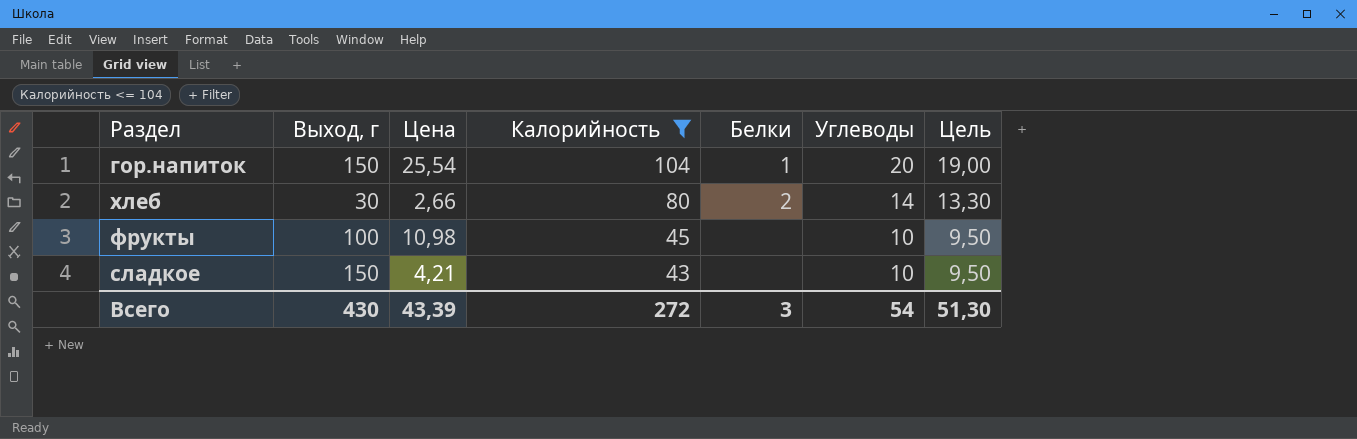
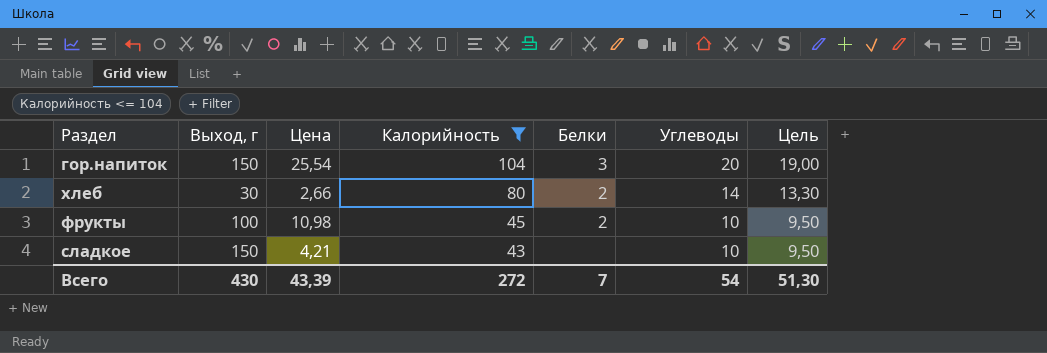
гор.напиток | Белки: 1 -> 3
фрукты | Белки: none -> 2
Всего | Белки: 3 -> 7

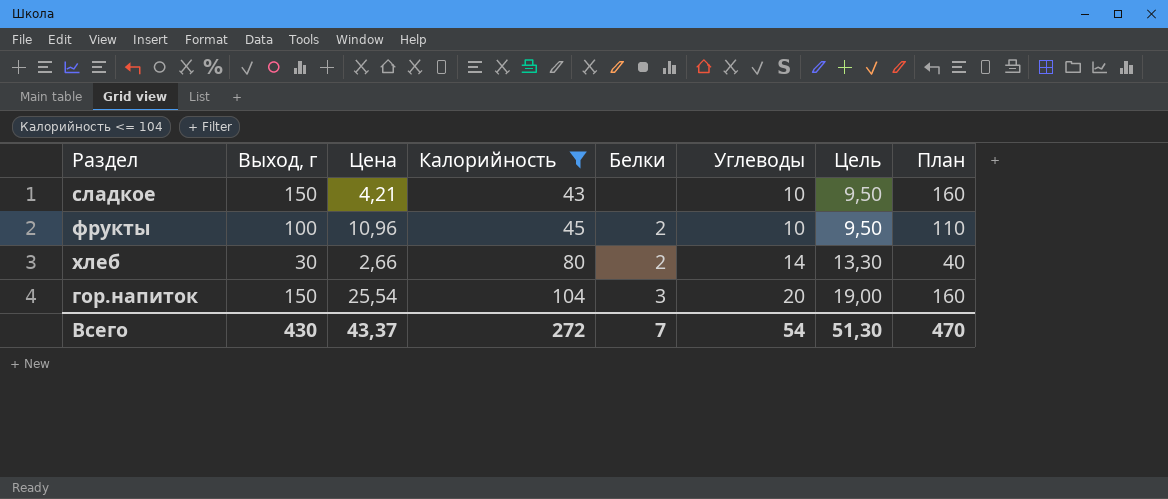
row order: Калорийность descending -> Калорийность ascending
column План | formula: none -> [Выход, г] + 10
фрукты | Цена: 10,98 -> 10,96
Всего | Цена: 43,39 -> 43,37

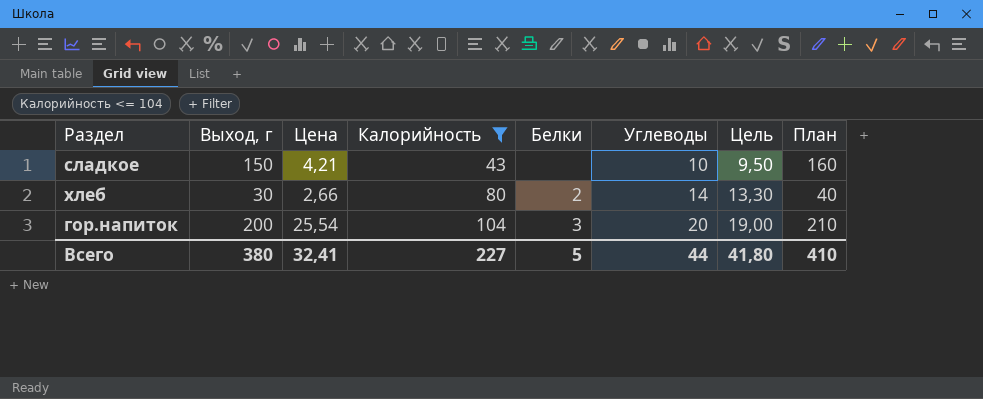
row фрукты: 100 | 10,96 | 45 | 2 | 10 | 9,50 | 110 -> none
гор.напиток | Выход, г: 150 -> 200
гор.напиток | План: 160 -> 210
Всего | Выход, г: 430 -> 380
Всего | Цена: 43,37 -> 32,41
Всего | Калорийность: 272 -> 227
Всего | Белки: 7 -> 5
Всего | Углеводы: 54 -> 44
Всего | Цель: 51,30 -> 41,80
Всего | План: 470 -> 410

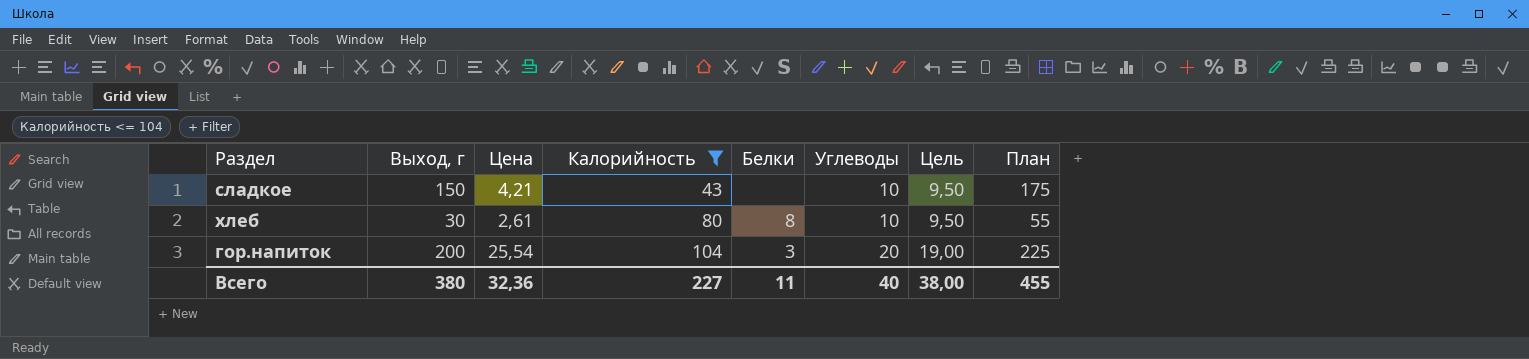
column План | formula: [Выход, г] + 10 -> [Выход, г] + 25
хлеб | Цена: 2,66 -> 2,61
хлеб | Белки: 2 -> 8
хлеб | Углеводы: 14 -> 10
хлеб | Цель: 13,30 -> 9,50
Всего | Цена: 32,41 -> 32,36
Всего | Белки: 5 -> 11
Всего | Углеводы: 44 -> 40
Всего | Цель: 41,80 -> 38,00
Всего | План: 410 -> 455

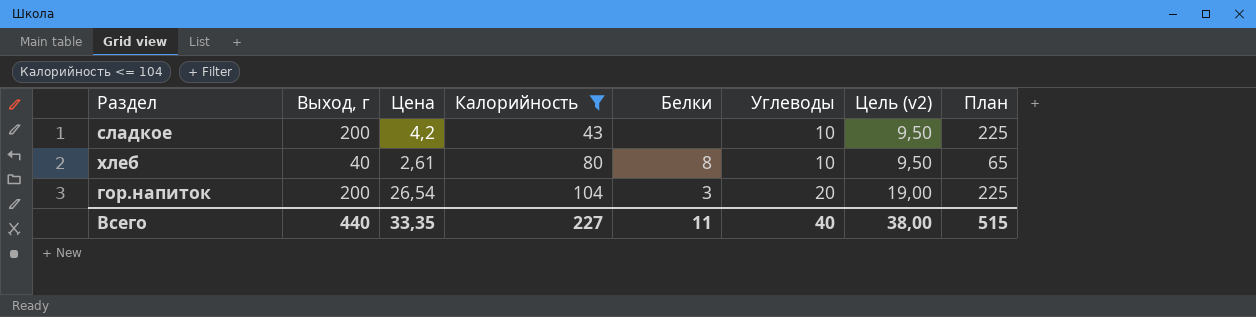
column name: Цель -> Цель (v2)
сладкое | Выход, г: 150 -> 200
сладкое | Цена: 4,21 -> 4,2
сладкое | План: 175 -> 225
хлеб | Выход, г: 30 -> 40
хлеб | План: 55 -> 65
гор.напиток | Цена: 25,54 -> 26,54
Всего | Выход, г: 380 -> 440
Всего | Цена: 32,36 -> 33,35
Всего | План: 455 -> 515

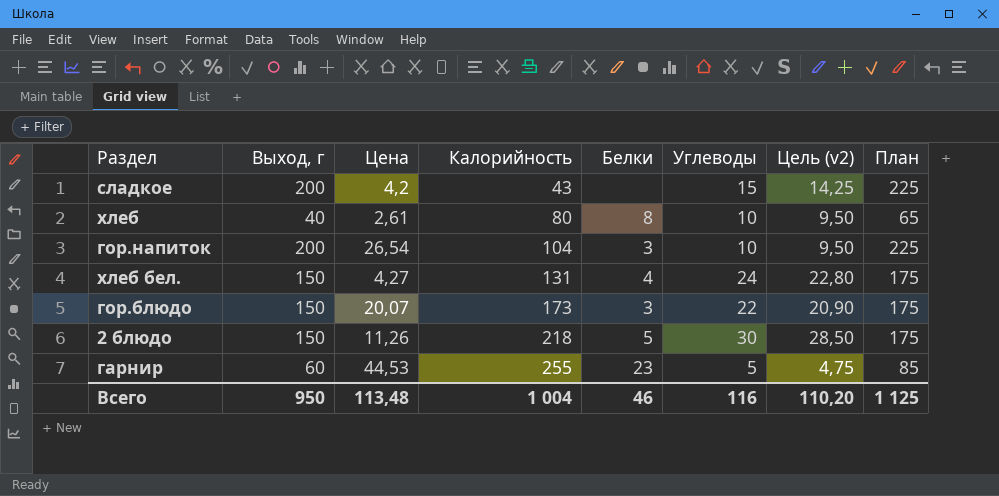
filter: Калорийность <= 104 -> none
сладкое | Углеводы: 10 -> 15
сладкое | Цель (v2): 9,50 -> 14,25
гор.напиток | Углеводы: 20 -> 10
гор.напиток | Цель (v2): 19,00 -> 9,50
Всего | Выход, г: 440 -> 950
Всего | Цена: 33,35 -> 113,48
Всего | Калорийность: 227 -> 1 004
Всего | Белки: 11 -> 46
Всего | Углеводы: 40 -> 116
Всего | Цель (v2): 38,00 -> 110,20
Всего | План: 515 -> 1 125

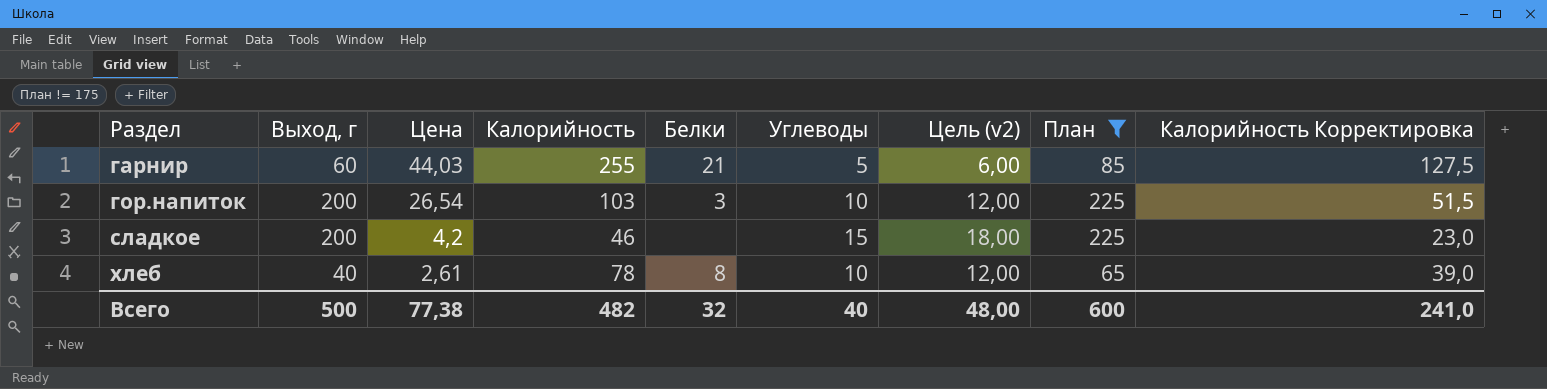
filter: none -> План != 175
row order: Калорийность ascending -> Раздел ascending
column Цель (v2) | formula: [Углеводы] * 0,95 -> [Углеводы] * 1,2
column Калорийность Корректировка | formula: none -> [Калорийность] * 0,5
гарнир | Цена: 44,53 -> 44,03
гарнир | Белки: 23 -> 21
гор.напиток | Калорийность: 104 -> 103
сладкое | Калорийность: 43 -> 46
хлеб | Калорийность: 80 -> 78
Всего | Выход, г: 950 -> 500
Всего | Цена: 113,48 -> 77,38
Всего | Калорийность: 1 004 -> 482
Всего | Белки: 46 -> 32
Всего | Углеводы: 116 -> 40
Всего | Цель (v2): 110,20 -> 48,00
Всего | План: 1 125 -> 600

